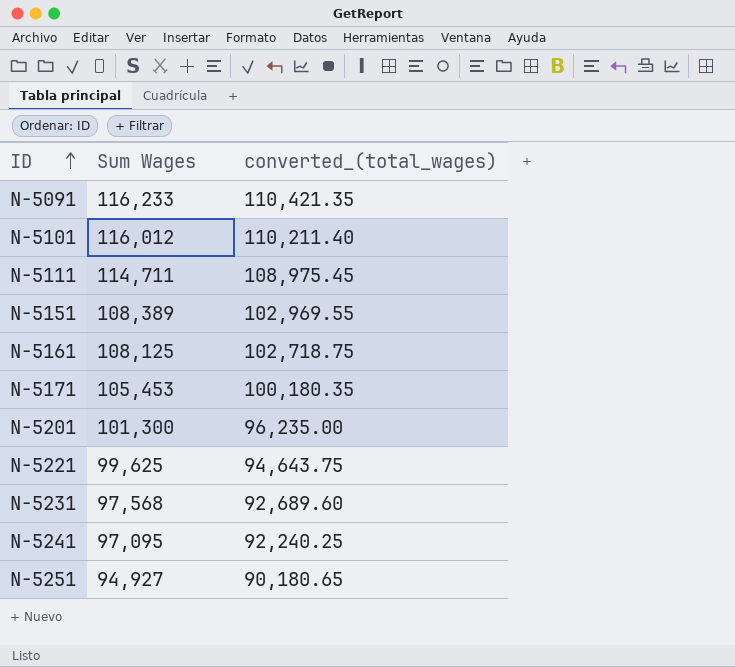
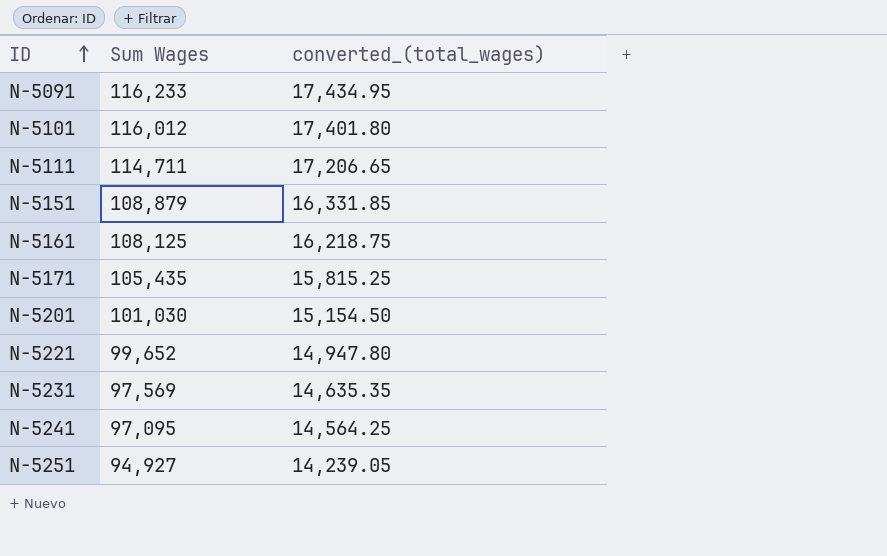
column converted_(total_wages) | formula: [Sum Wages] * 0.95 -> [Sum Wages] * 0.15
N-5151 | Sum Wages: 108,389 -> 108,879
N-5171 | Sum Wages: 105,453 -> 105,435
N-5201 | Sum Wages: 101,300 -> 101,030
N-5221 | Sum Wages: 99,625 -> 99,652
N-5231 | Sum Wages: 97,568 -> 97,569

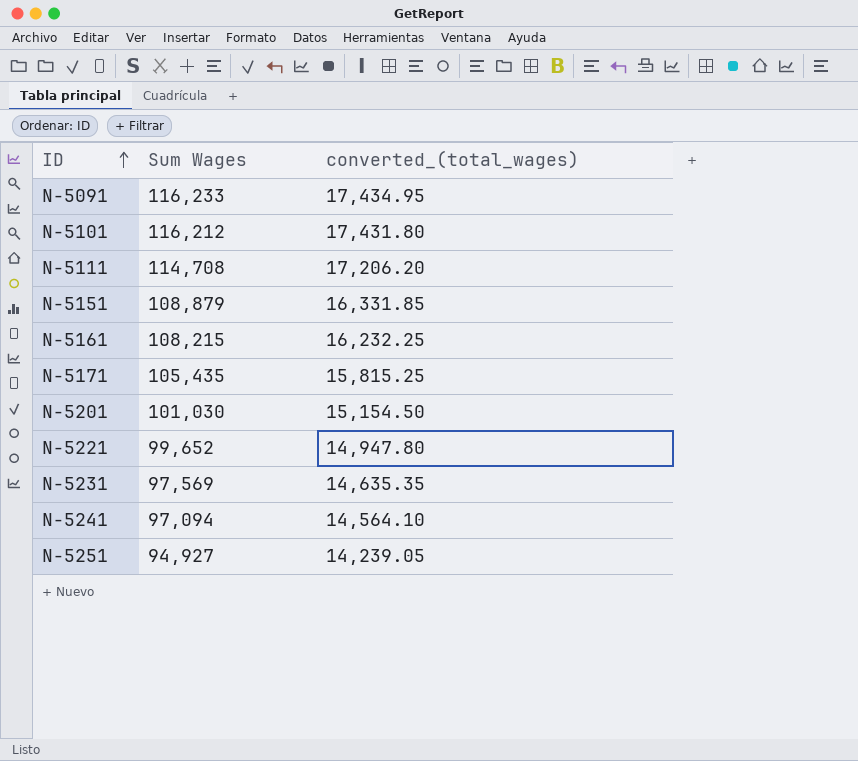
N-5101 | Sum Wages: 116,012 -> 116,212
N-5101 | converted_(total_wages): 17,401.80 -> 17,431.80
N-5111 | Sum Wages: 114,711 -> 114,708
N-5111 | converted_(total_wages): 17,206.65 -> 17,206.20
N-5161 | Sum Wages: 108,125 -> 108,215
N-5161 | converted_(total_wages): 16,218.75 -> 16,232.25
N-5241 | Sum Wages: 97,095 -> 97,094
N-5241 | converted_(total_wages): 14,564.25 -> 14,564.10

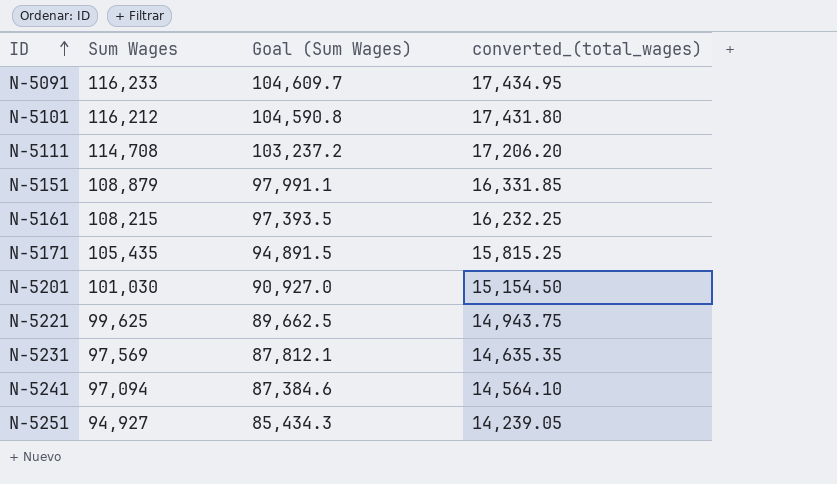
column Goal (Sum Wages) | formula: none -> [Sum Wages] * 0.9
N-5221 | Sum Wages: 99,652 -> 99,625
N-5221 | converted_(total_wages): 14,947.80 -> 14,943.75

